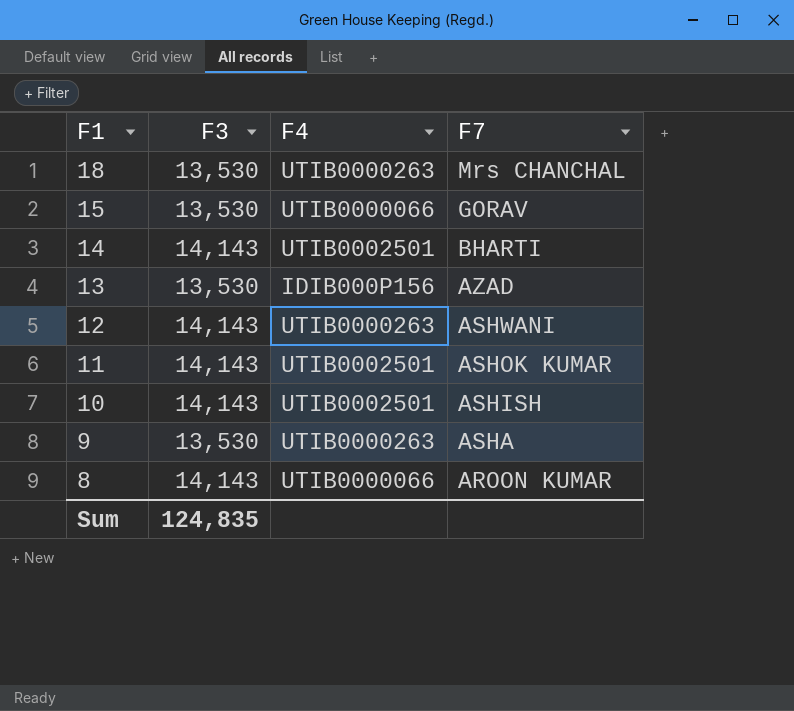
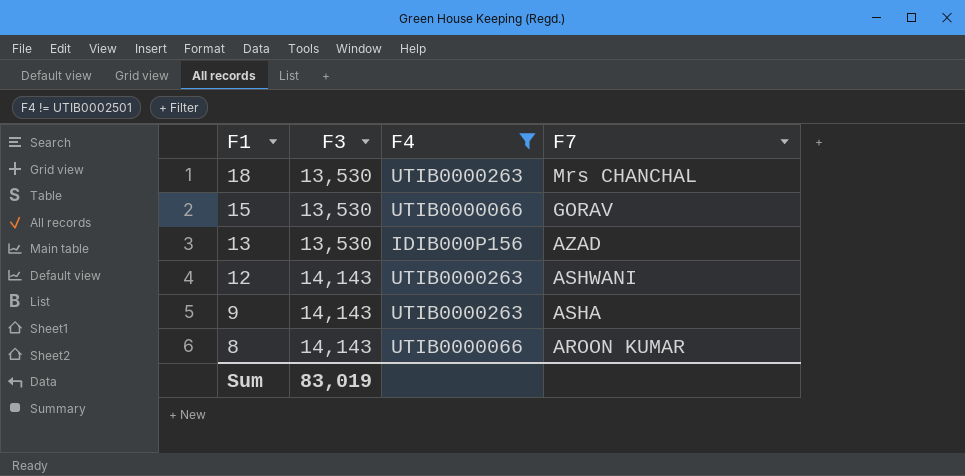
filter: none -> F4 != UTIB0002501
9 | F3: 13,530 -> 14,143
Sum | F3: 124,835 -> 83,019

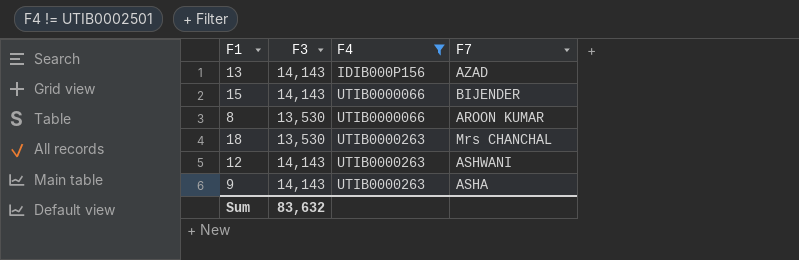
row order: F1 descending -> F4 ascending
13 | F3: 13,530 -> 14,143
15 | F3: 13,530 -> 14,143
15 | F7: GORAV -> BIJENDER
8 | F3: 14,143 -> 13,530
Sum | F3: 83,019 -> 83,632

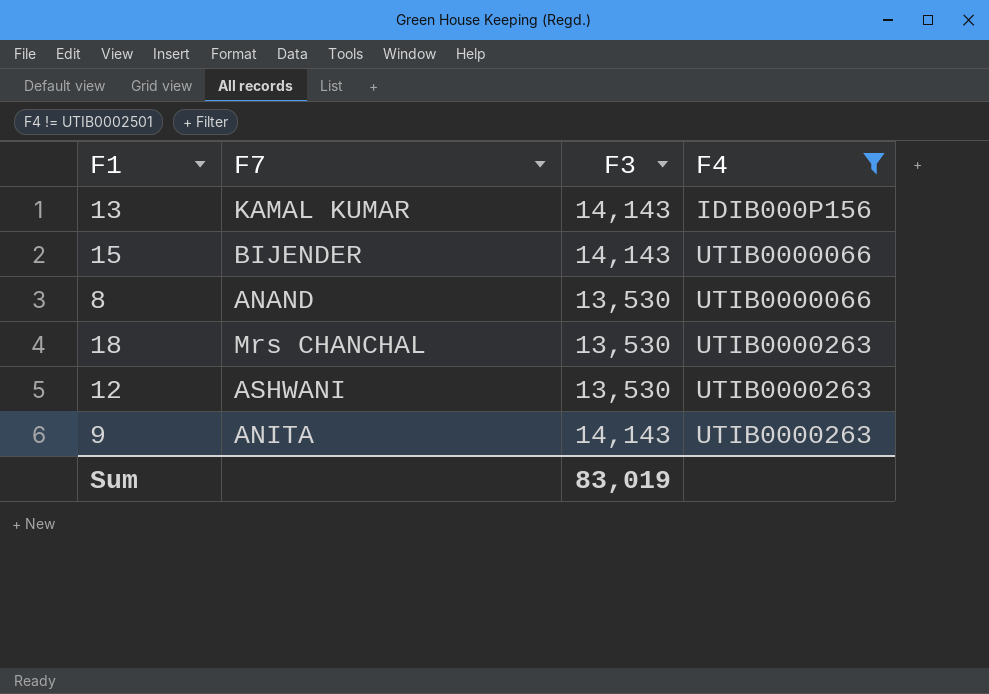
column F7 | position: 4 -> 2
13 | F7: AZAD -> KAMAL KUMAR
8 | F7: AROON KUMAR -> ANAND
12 | F3: 14,143 -> 13,530
9 | F7: ASHA -> ANITA
Sum | F3: 83,632 -> 83,019

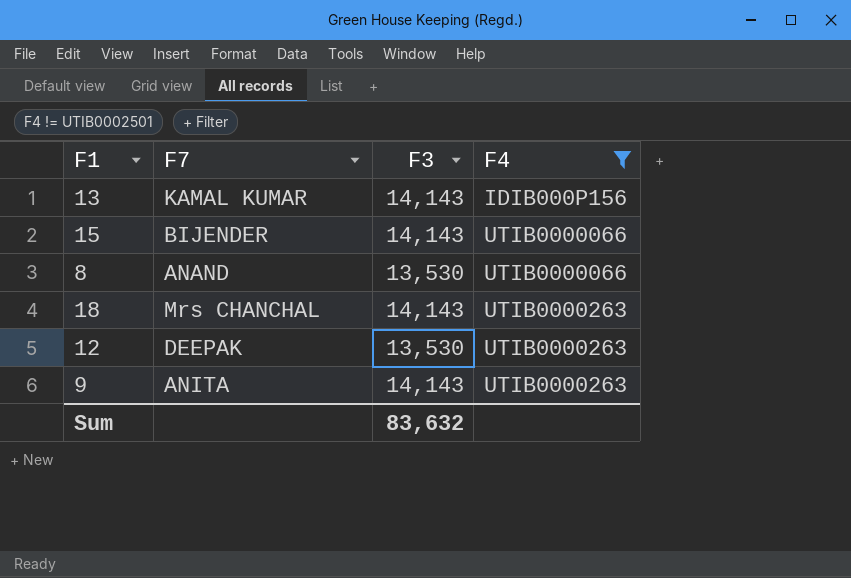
18 | F3: 13,530 -> 14,143
12 | F7: ASHWANI -> DEEPAK
Sum | F3: 83,019 -> 83,632

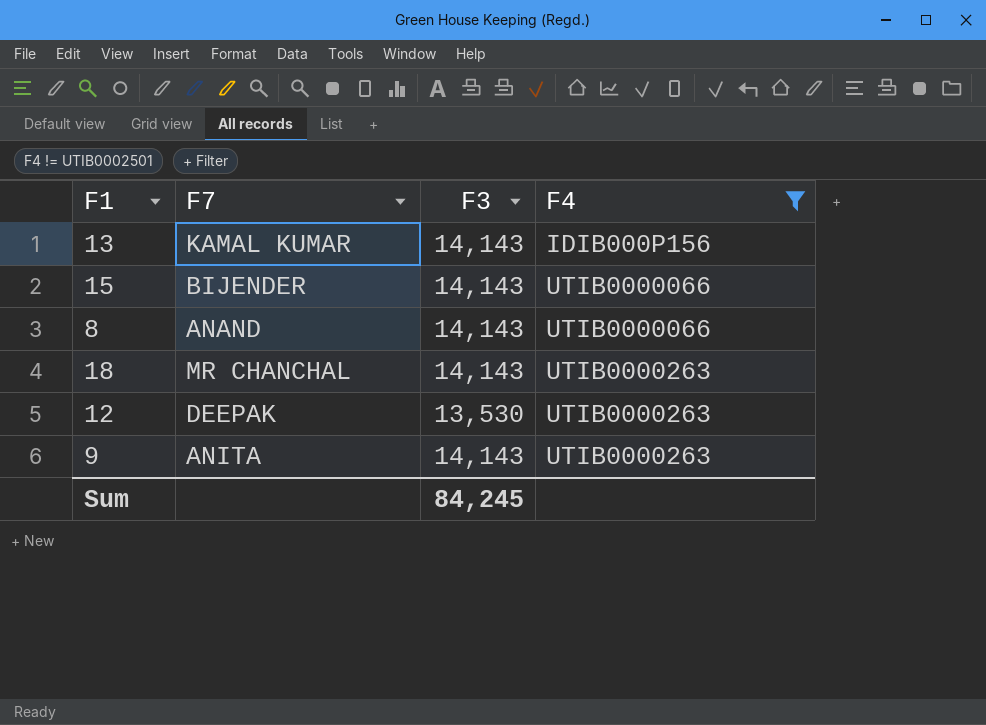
8 | F3: 13,530 -> 14,143
18 | F7: Mrs CHANCHAL -> MR CHANCHAL
Sum | F3: 83,632 -> 84,245

